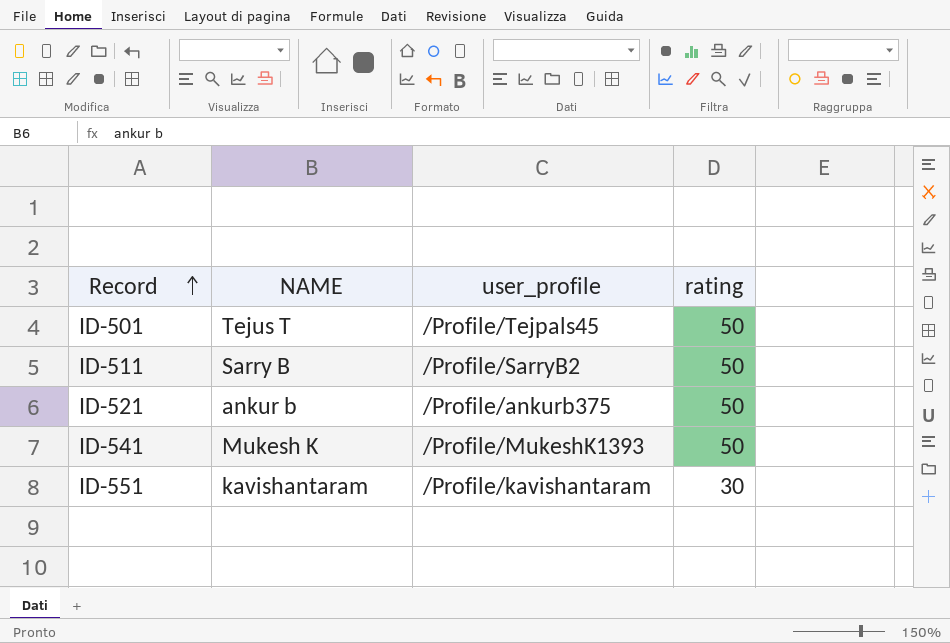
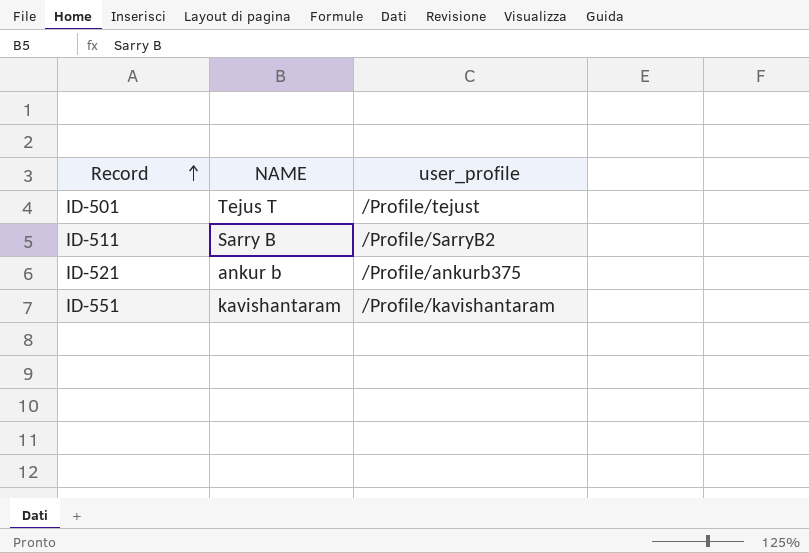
column rating | position: 4 -> none
row ID-541: Mukesh K | /Profile/MukeshK1393 | 50 -> none
ID-501 | user_profile: /Profile/Tejpals45 -> /Profile/tejust

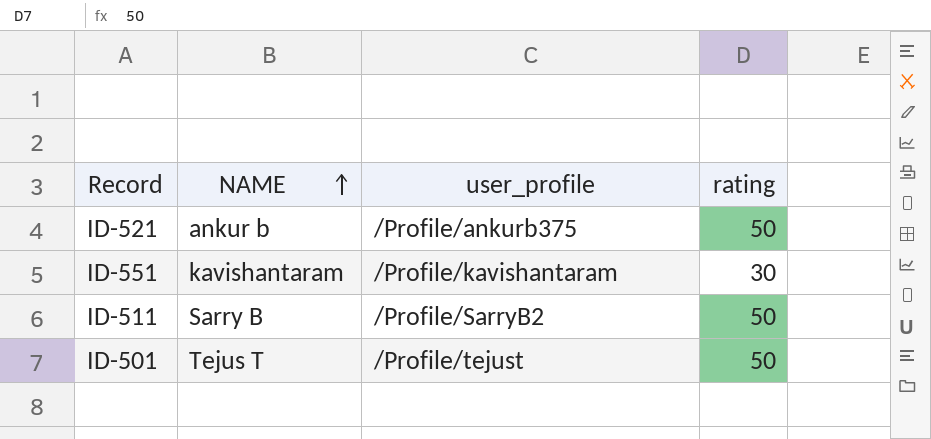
row order: Record ascending -> NAME ascending
column rating | position: none -> 4

